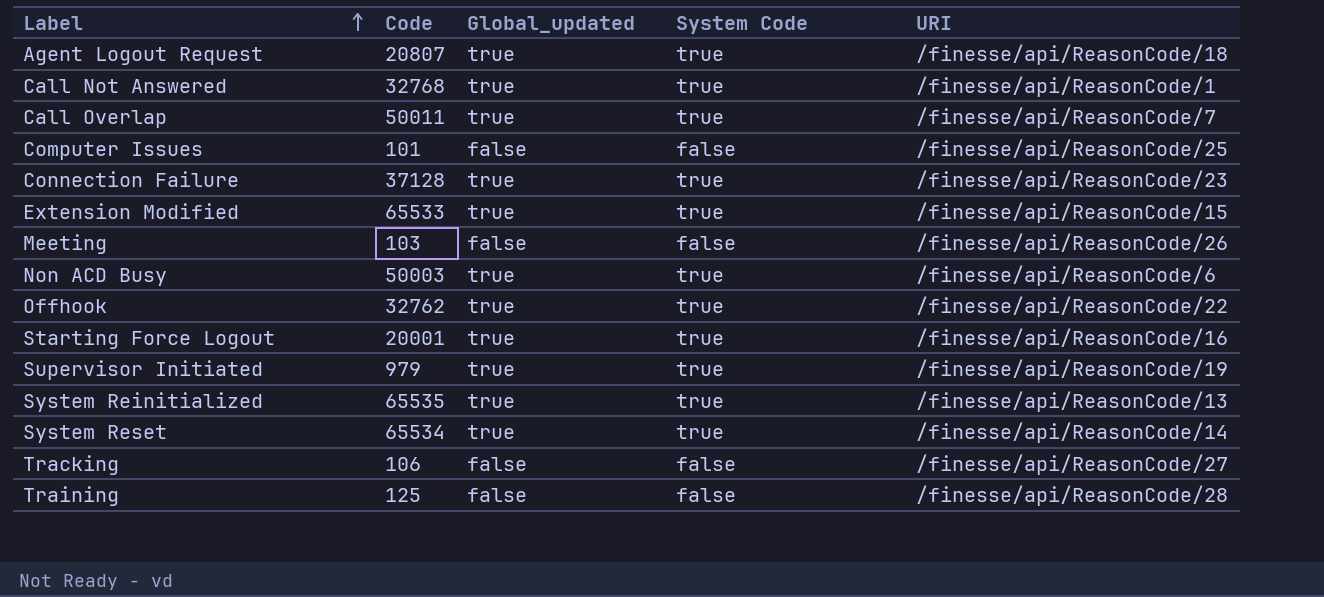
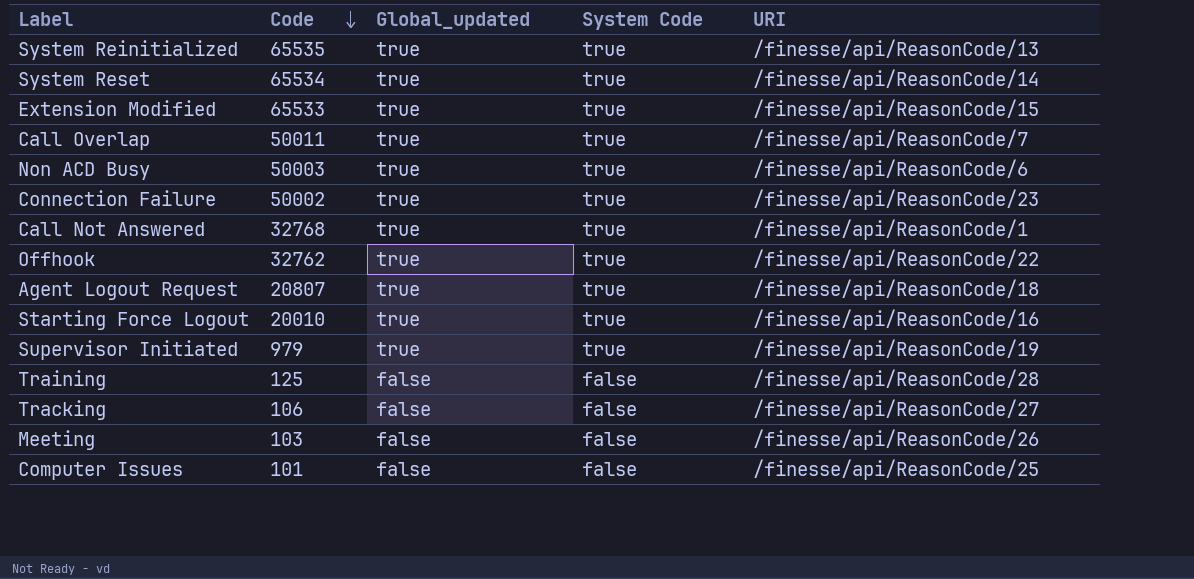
row order: Label ascending -> Code descending
Connection Failure | Code: 37128 -> 50002
Starting Force Logout | Code: 20001 -> 20010

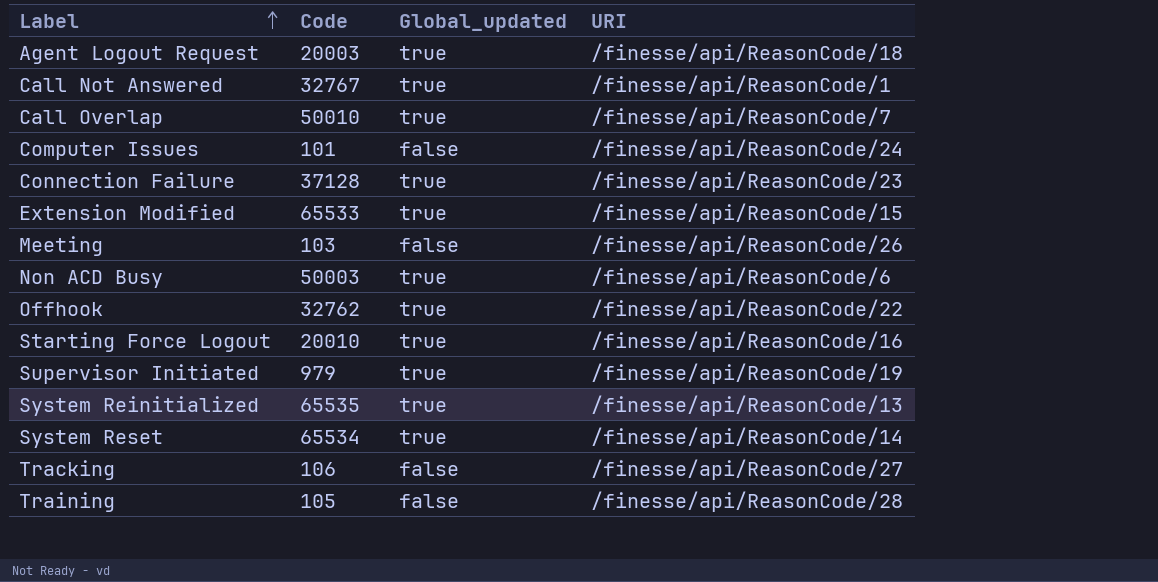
row order: Code descending -> Label ascending
column System Code | position: 4 -> none
Agent Logout Request | Code: 20807 -> 20003
Call Not Answered | Code: 32768 -> 32767
Call Overlap | Code: 50011 -> 50010
Computer Issues | URI: /finesse/api/ReasonCode/25 -> /finesse/api/ReasonCode/24
Connection Failure | Code: 50002 -> 37128
Training | Code: 125 -> 105

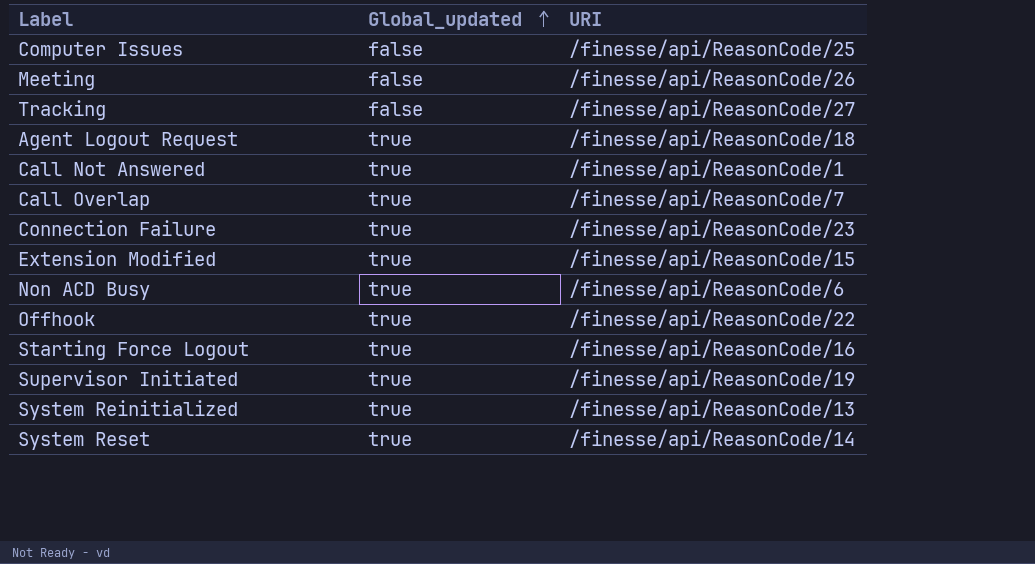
row order: Label ascending -> Global_updated ascending
column Code | position: 2 -> none
row Training: 105 | false | /finesse/api/ReasonCode/28 -> none
Computer Issues | URI: /finesse/api/ReasonCode/24 -> /finesse/api/ReasonCode/25

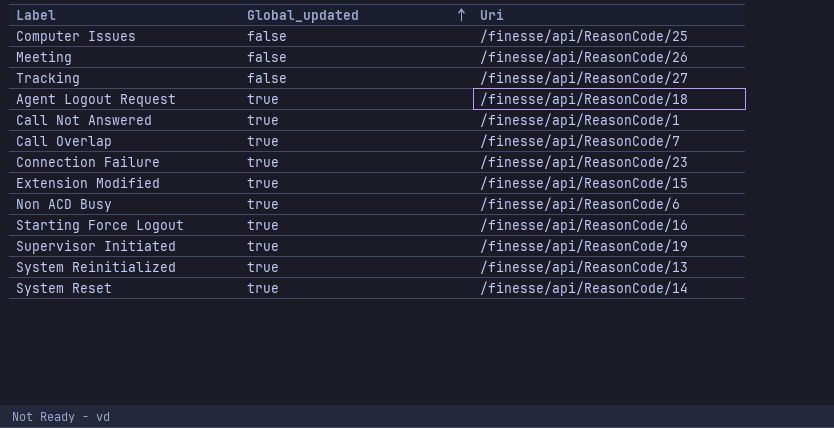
column name: URI -> Uri
row Offhook: true | /finesse/api/ReasonCode/22 -> none

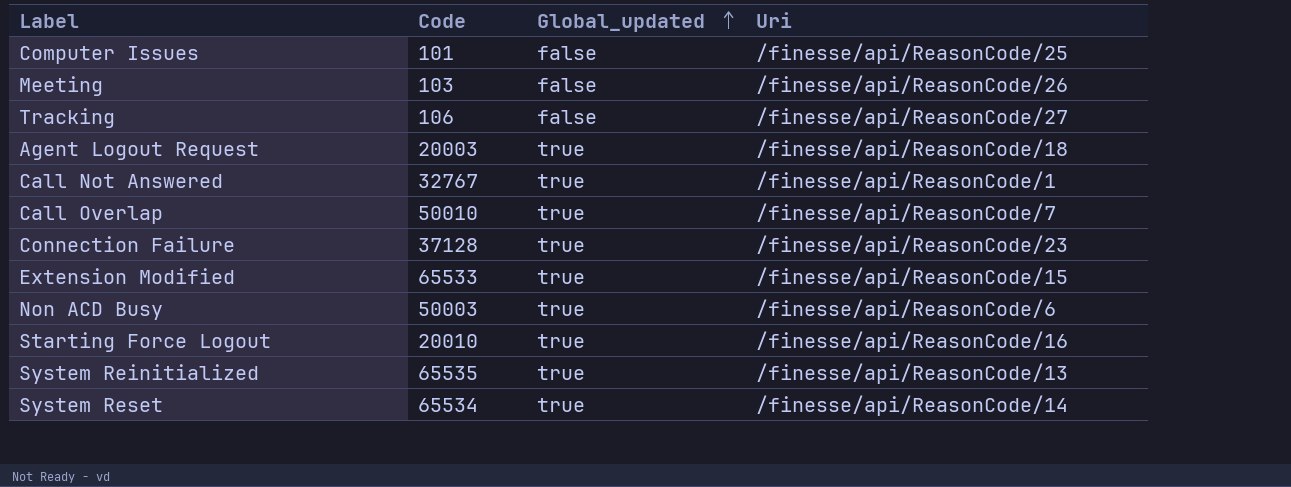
column Code | position: none -> 2
row Supervisor Initiated: true | /finesse/api/ReasonCode/19 -> none

